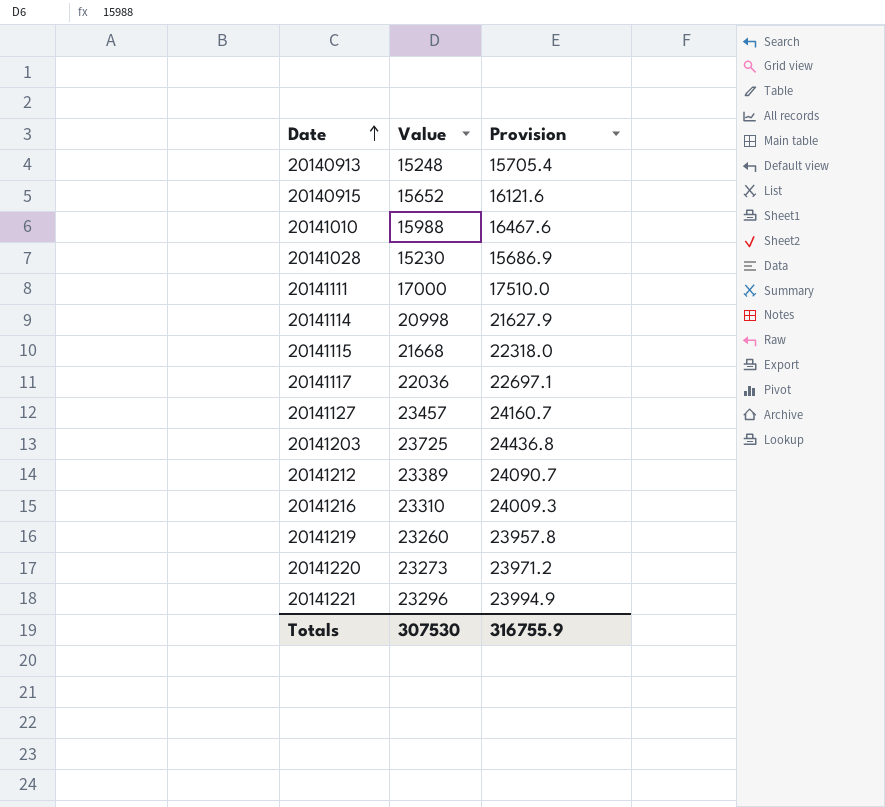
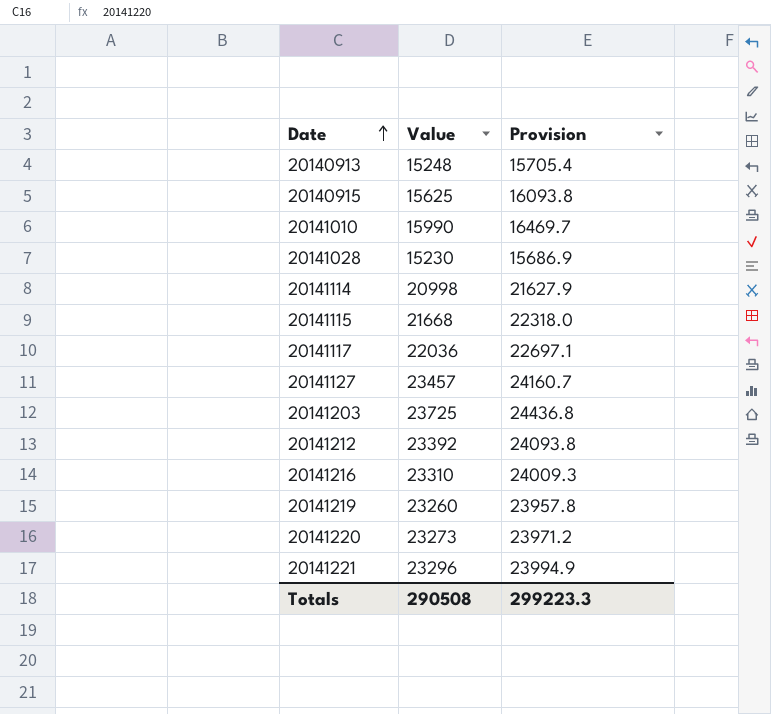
row 20141111: 17000 | 17510.0 -> none
20140915 | Value: 15652 -> 15625
20140915 | Provision: 16121.6 -> 16093.8
20141010 | Value: 15988 -> 15990
20141010 | Provision: 16467.6 -> 16469.7
20141212 | Value: 23389 -> 23392
20141212 | Provision: 24090.7 -> 24093.8
Totals | Value: 307530 -> 290508
Totals | Provision: 316755.9 -> 299223.3

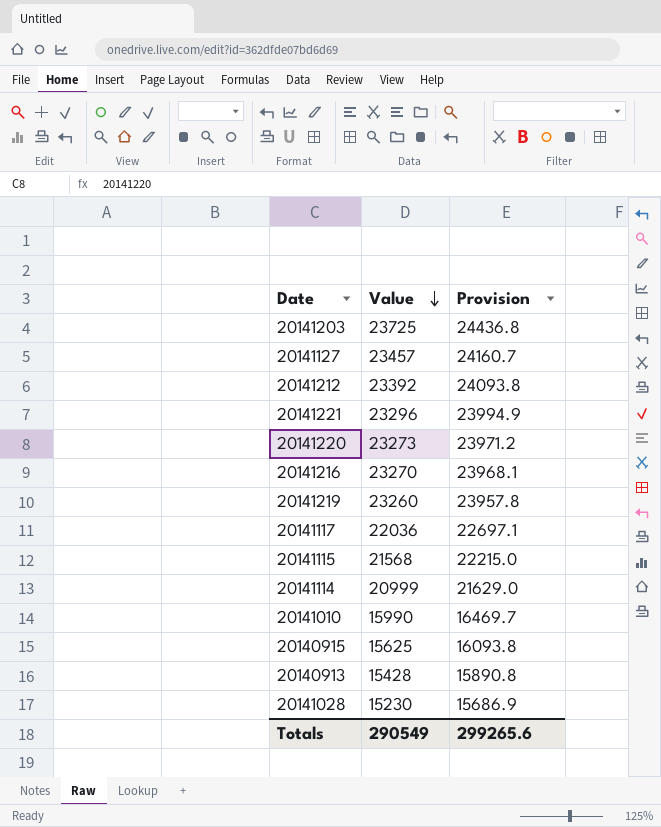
row order: Date ascending -> Value descending
20141216 | Value: 23310 -> 23270
20141216 | Provision: 24009.3 -> 23968.1
20141115 | Value: 21668 -> 21568
20141115 | Provision: 22318.0 -> 22215.0
20141114 | Value: 20998 -> 20999
20141114 | Provision: 21627.9 -> 21629.0
20140913 | Value: 15248 -> 15428
20140913 | Provision: 15705.4 -> 15890.8
Totals | Value: 290508 -> 290549
Totals | Provision: 299223.3 -> 299265.6

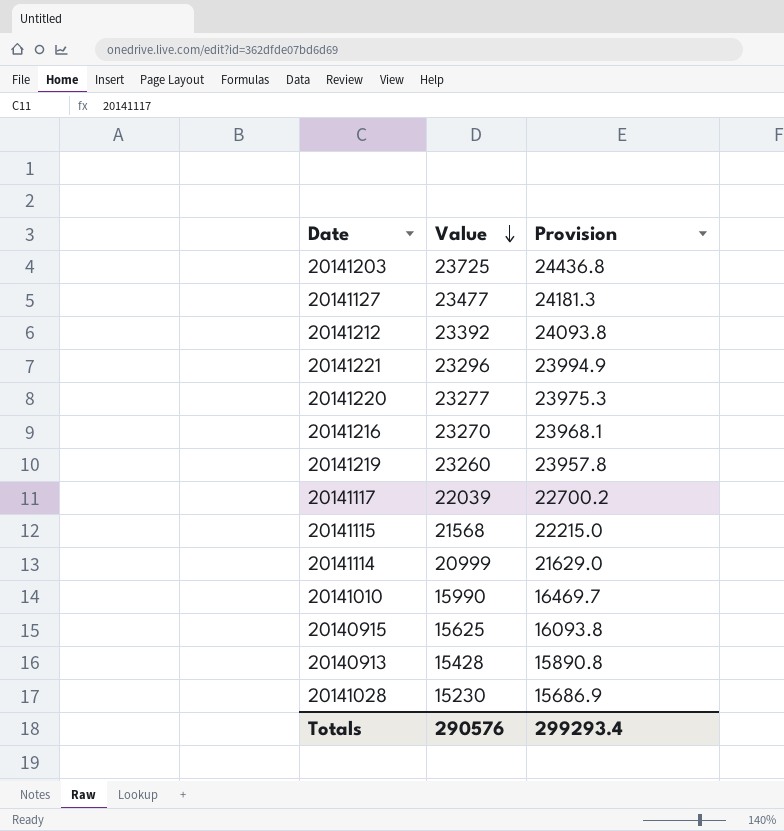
20141127 | Value: 23457 -> 23477
20141127 | Provision: 24160.7 -> 24181.3
20141220 | Value: 23273 -> 23277
20141220 | Provision: 23971.2 -> 23975.3
20141117 | Value: 22036 -> 22039
20141117 | Provision: 22697.1 -> 22700.2
Totals | Value: 290549 -> 290576
Totals | Provision: 299265.6 -> 299293.4

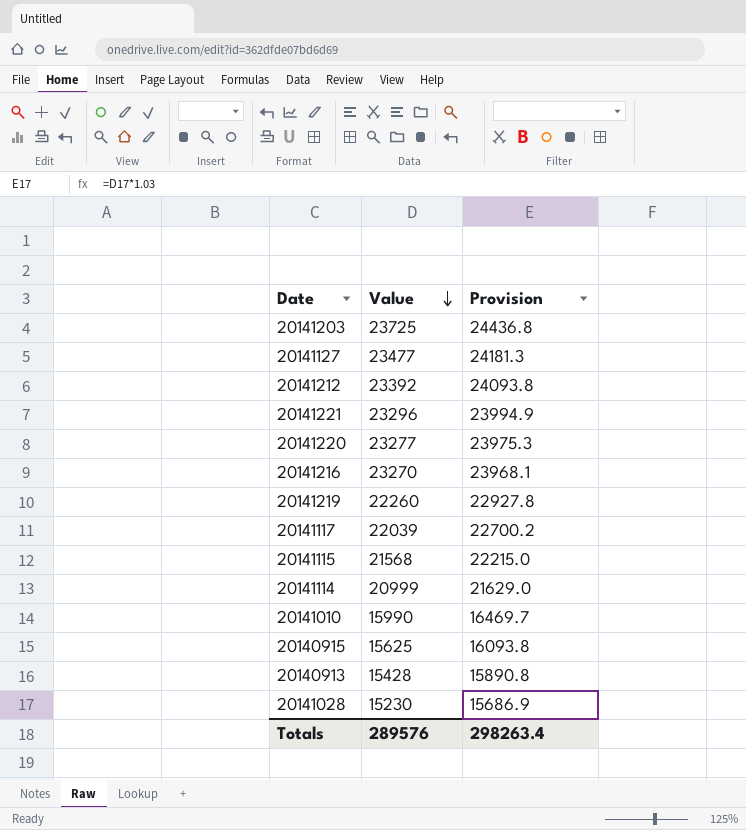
20141219 | Value: 23260 -> 22260
20141219 | Provision: 23957.8 -> 22927.8
Totals | Value: 290576 -> 289576
Totals | Provision: 299293.4 -> 298263.4

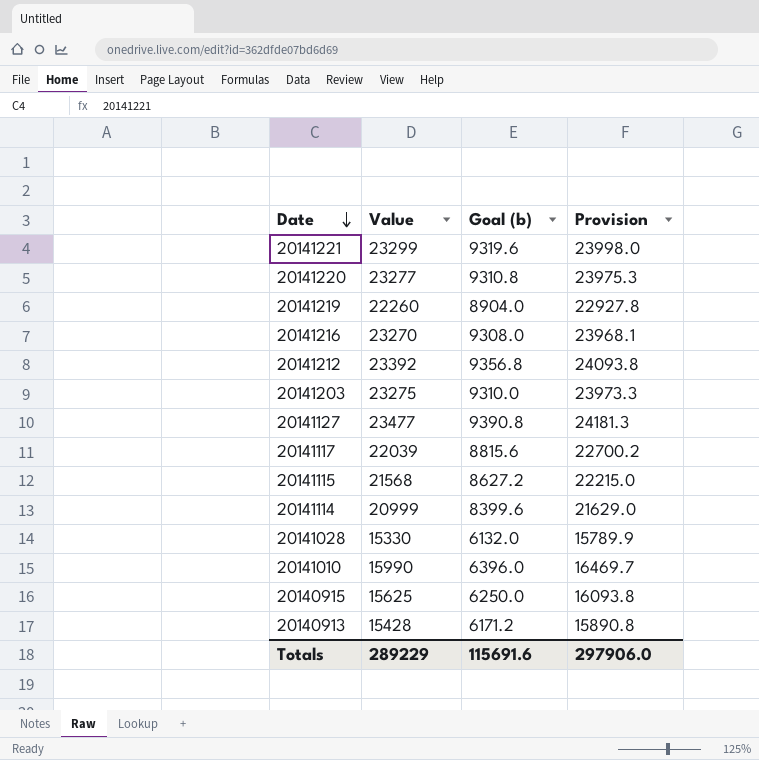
row order: Value descending -> Date descending
column Goal (b) | formula: none -> [Value] * 0.4
20141221 | Value: 23296 -> 23299
20141221 | Provision: 23994.9 -> 23998.0
20141203 | Value: 23725 -> 23275
20141203 | Provision: 24436.8 -> 23973.3
20141028 | Value: 15230 -> 15330
20141028 | Provision: 15686.9 -> 15789.9
Totals | Value: 289576 -> 289229
Totals | Provision: 298263.4 -> 297906.0

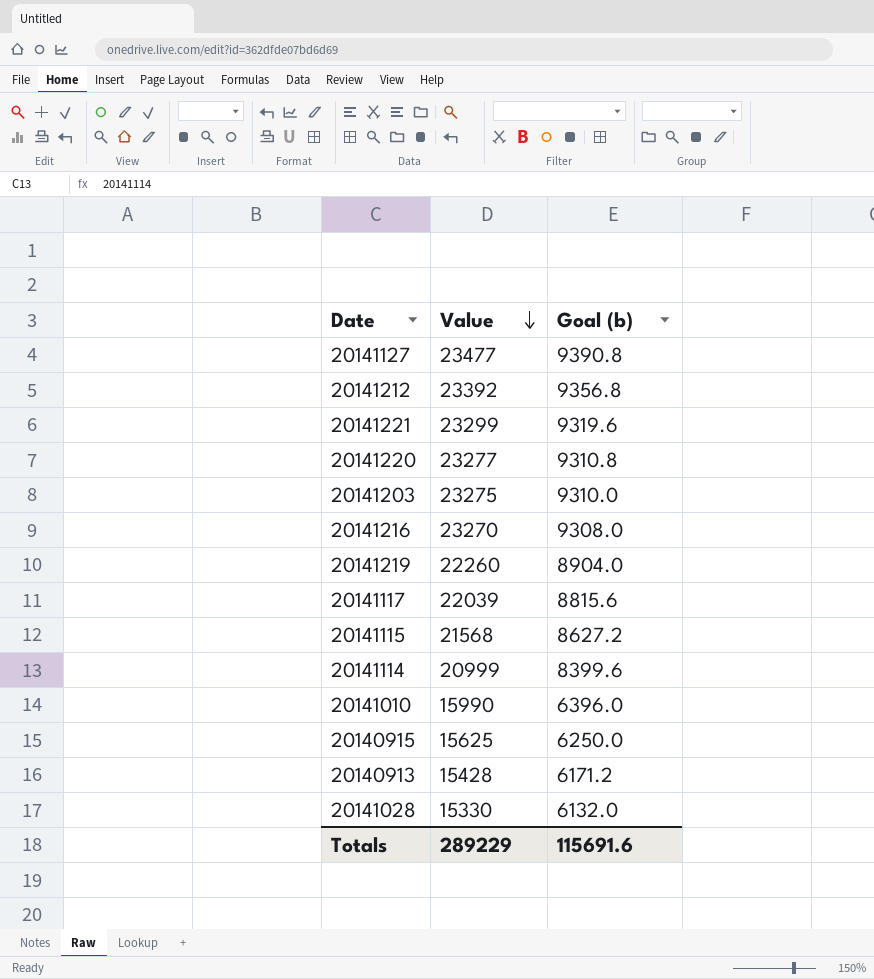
row order: Date descending -> Value descending
column Provision | formula: [Value] * 1.03 -> none

